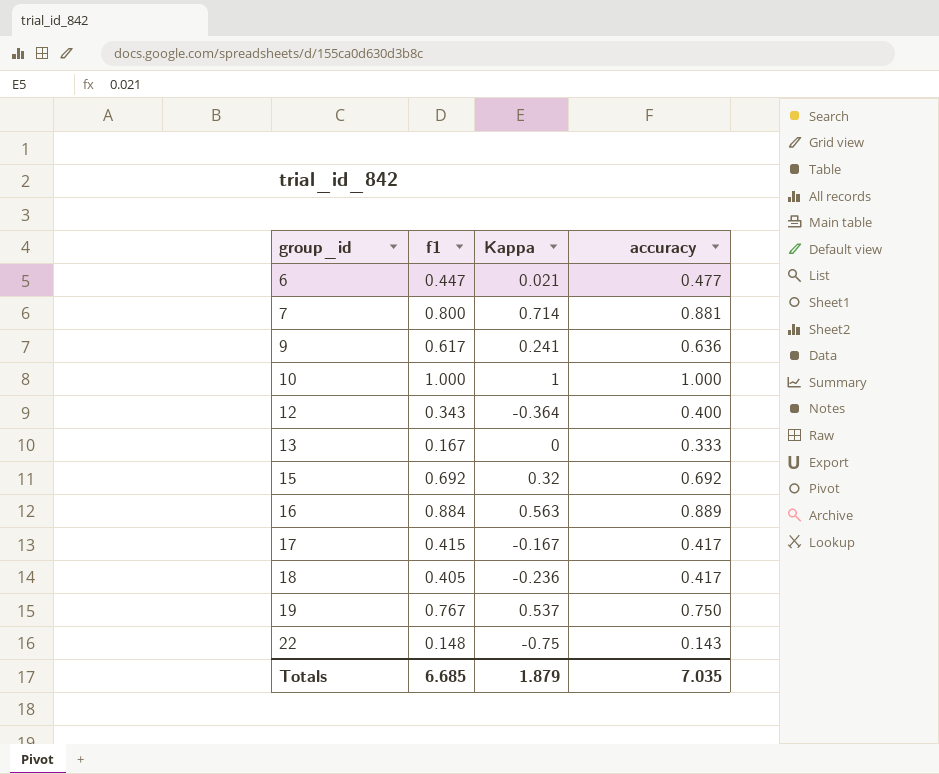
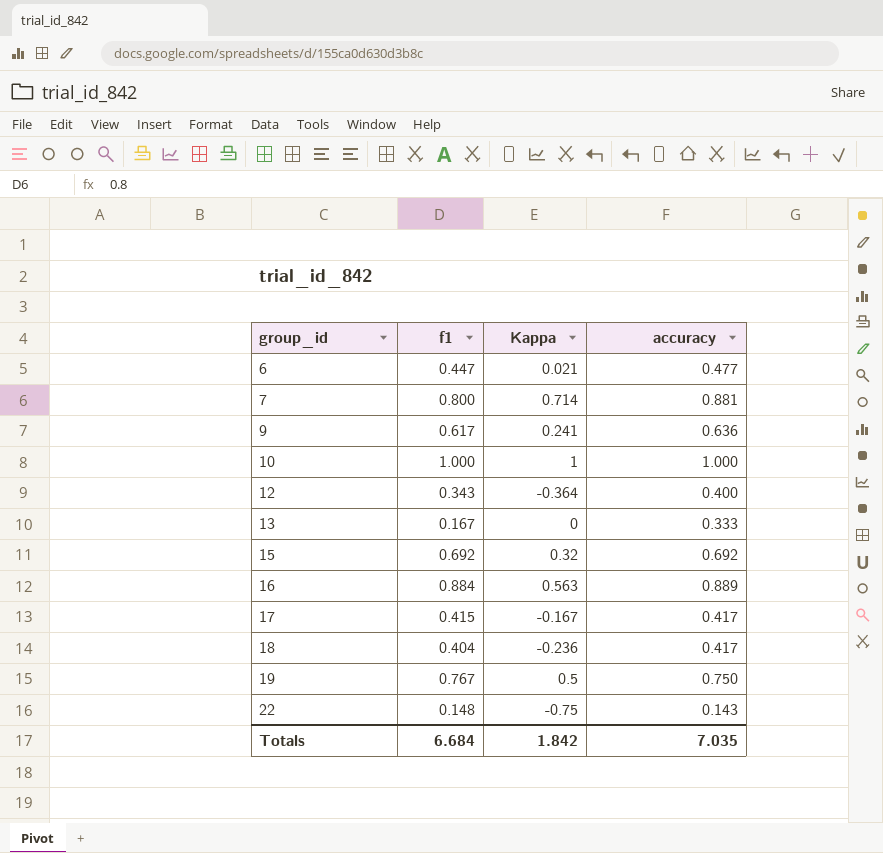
18 | f1: 0.405 -> 0.404
19 | Kappa: 0.537 -> 0.5
Totals | f1: 6.685 -> 6.684
Totals | Kappa: 1.879 -> 1.842

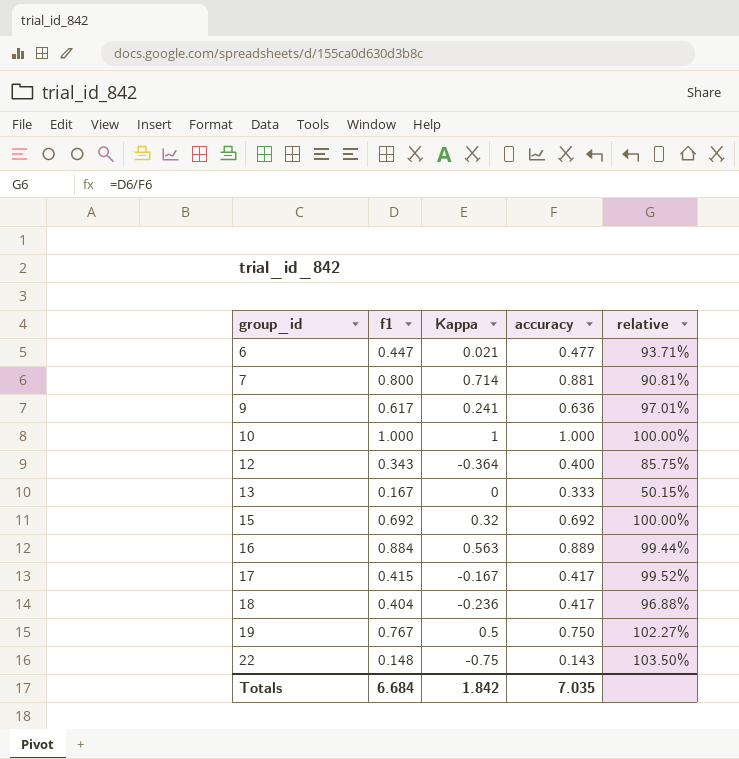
column relative | formula: none -> [f1] / [accuracy]

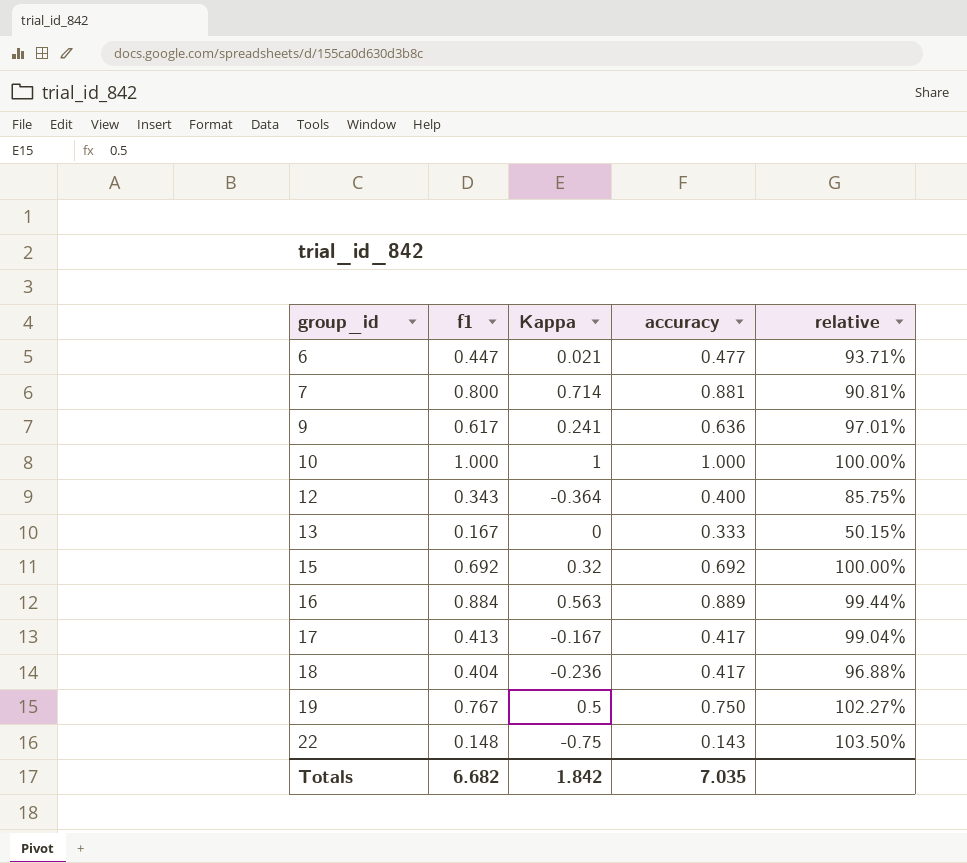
17 | f1: 0.415 -> 0.413
17 | relative: 99.52% -> 99.04%
Totals | f1: 6.684 -> 6.682

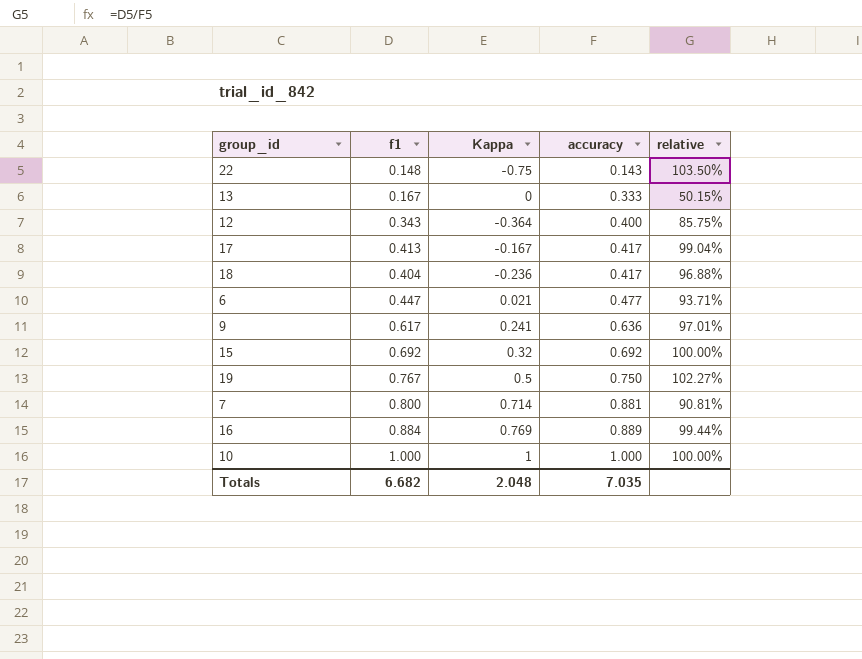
row order: group_id ascending -> accuracy ascending
16 | Kappa: 0.563 -> 0.769
Totals | Kappa: 1.842 -> 2.048

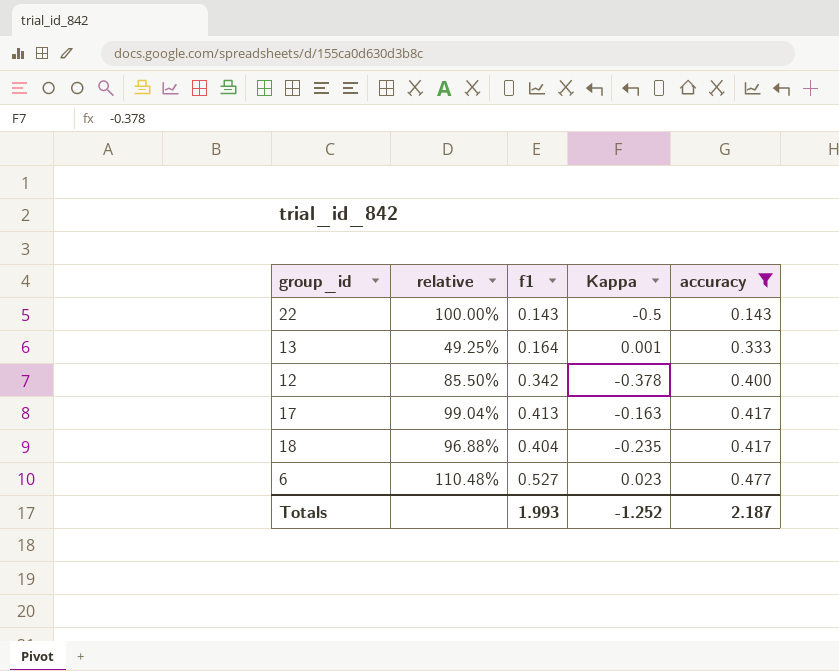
filter: none -> accuracy <= 0.477
column relative | position: 5 -> 2
22 | relative: 103.50% -> 100.00%
22 | f1: 0.148 -> 0.143
22 | Kappa: -0.75 -> -0.5
13 | relative: 50.15% -> 49.25%
13 | f1: 0.167 -> 0.164
13 | Kappa: 0 -> 0.001
12 | relative: 85.75% -> 85.50%
12 | f1: 0.343 -> 0.342
12 | Kappa: -0.364 -> -0.378
17 | Kappa: -0.167 -> -0.163
18 | Kappa: -0.236 -> -0.235
6 | relative: 93.71% -> 110.48%
6 | f1: 0.447 -> 0.527
6 | Kappa: 0.021 -> 0.023
Totals | f1: 6.682 -> 1.993
Totals | Kappa: 2.048 -> -1.252
Totals | accuracy: 7.035 -> 2.187

